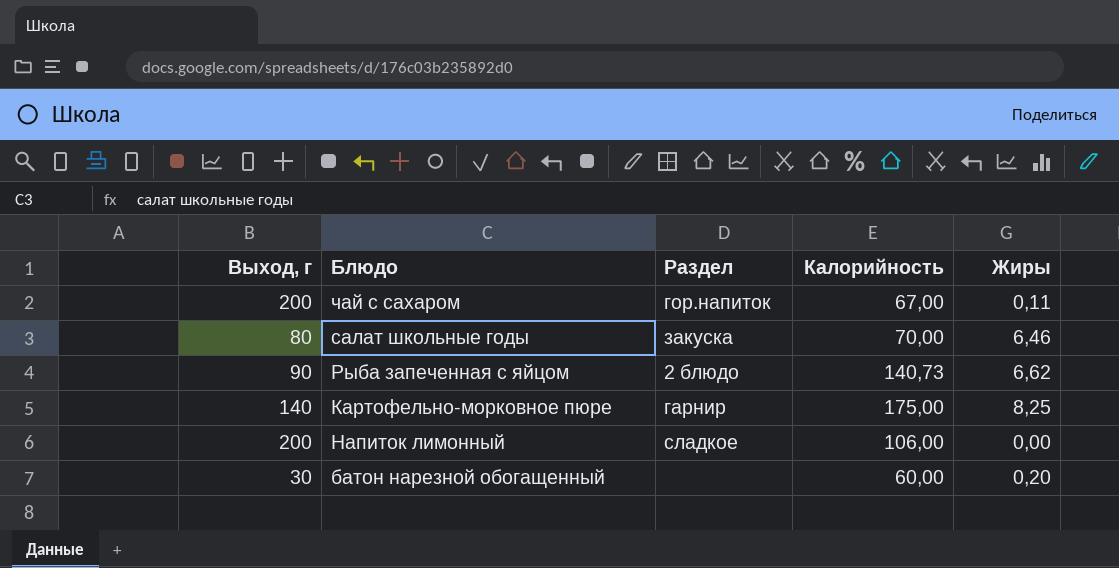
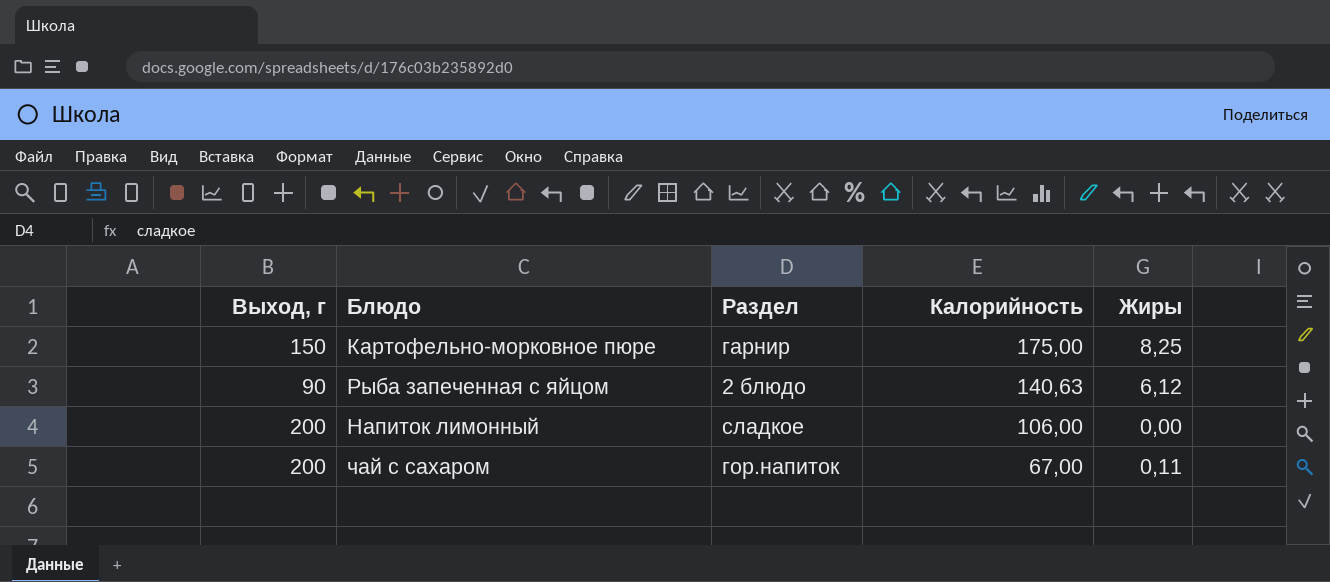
row order: none -> Калорийность descending
row салат школьные годы: 80 | закуска | 70,00 | 6,46 -> none
row батон нарезной обогащенный: 30 | none | 60,00 | 0,20 -> none
Картофельно-морковное пюре | Выход, г: 140 -> 150
Рыба запеченная с яйцом | Калорийность: 140,73 -> 140,63
Рыба запеченная с яйцом | Жиры: 6,62 -> 6,12

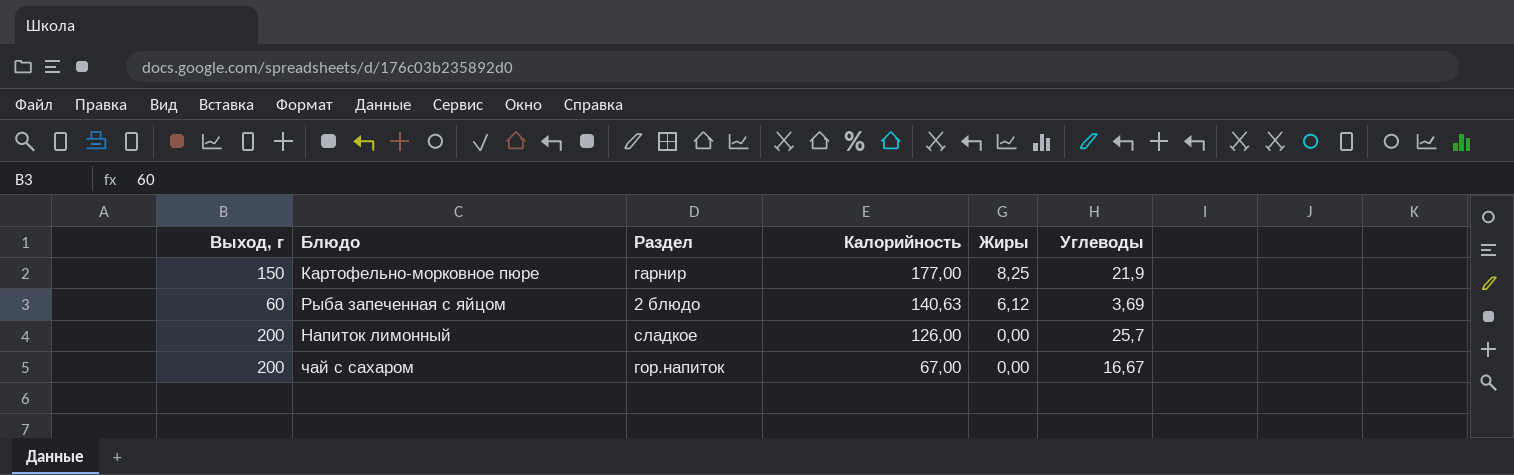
column Углеводы | position: none -> 6
Картофельно-морковное пюре | Калорийность: 175,00 -> 177,00
Рыба запеченная с яйцом | Выход, г: 90 -> 60
Напиток лимонный | Калорийность: 106,00 -> 126,00
чай с сахаром | Жиры: 0,11 -> 0,00

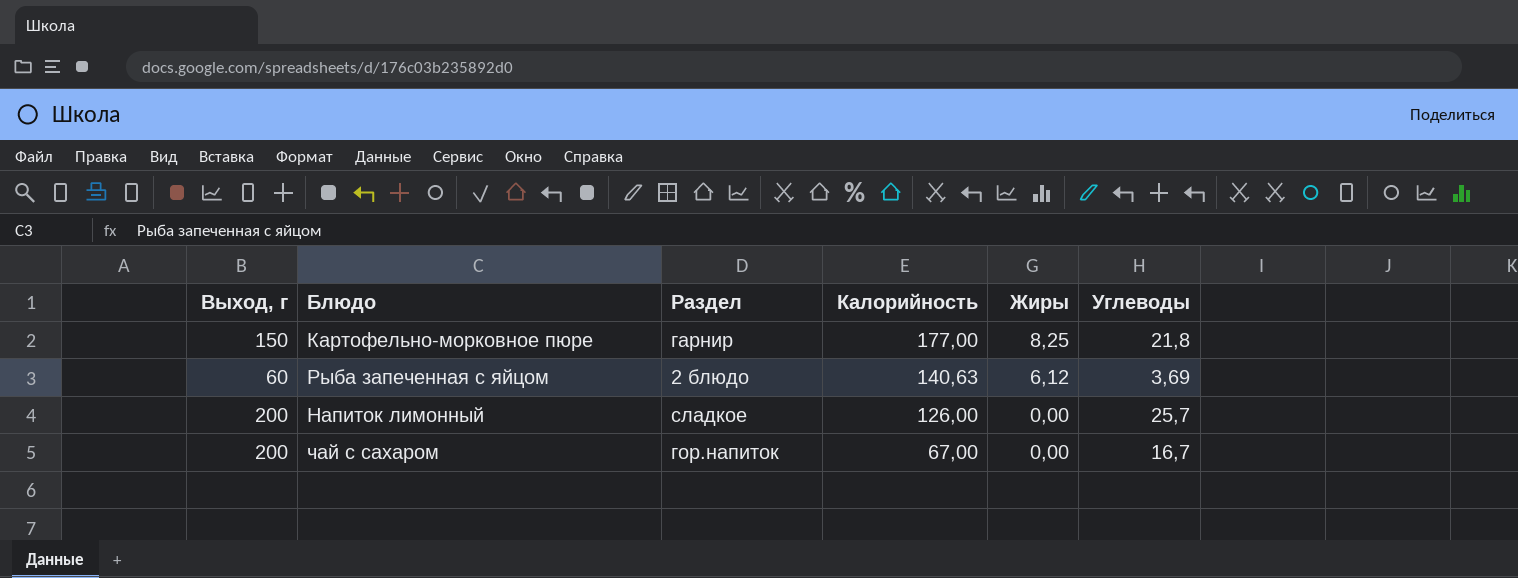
Картофельно-морковное пюре | Углеводы: 21,9 -> 21,8
чай с сахаром | Углеводы: 16,67 -> 16,7

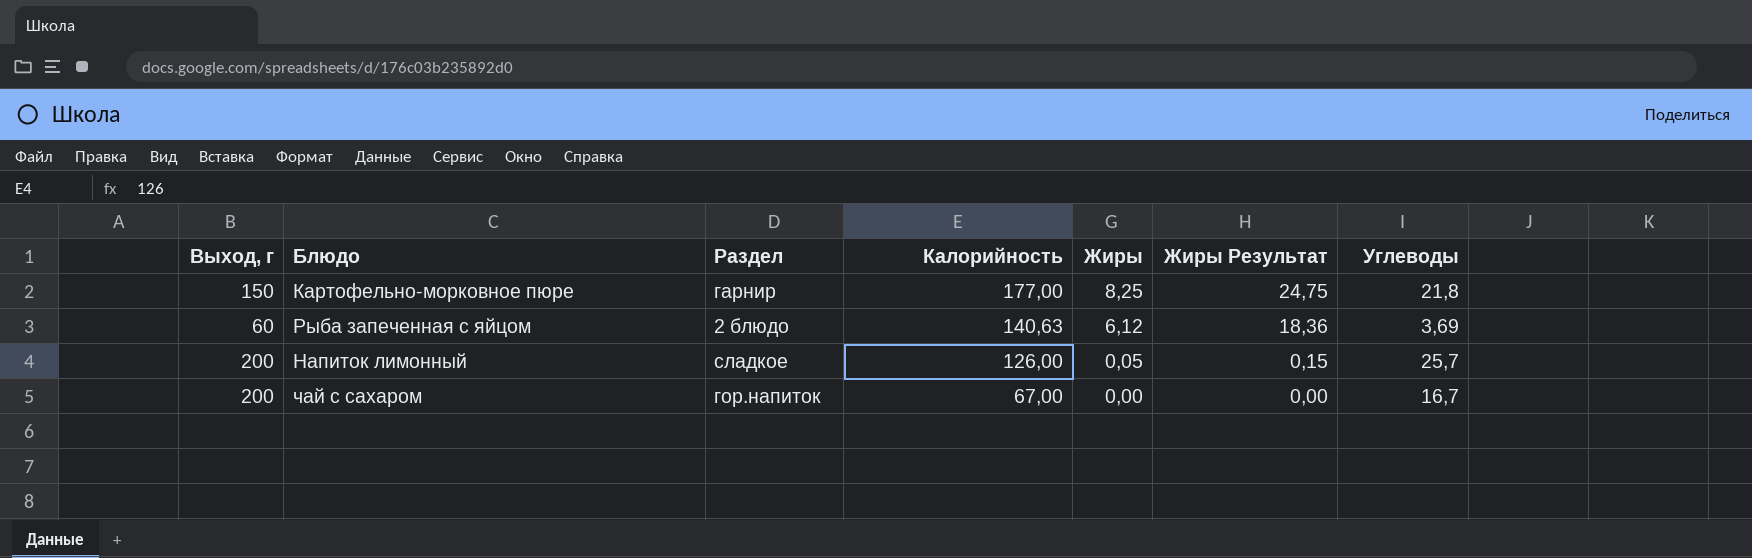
column Жиры Результат | formula: none -> [Жиры] * 3
Напиток лимонный | Жиры: 0,00 -> 0,05

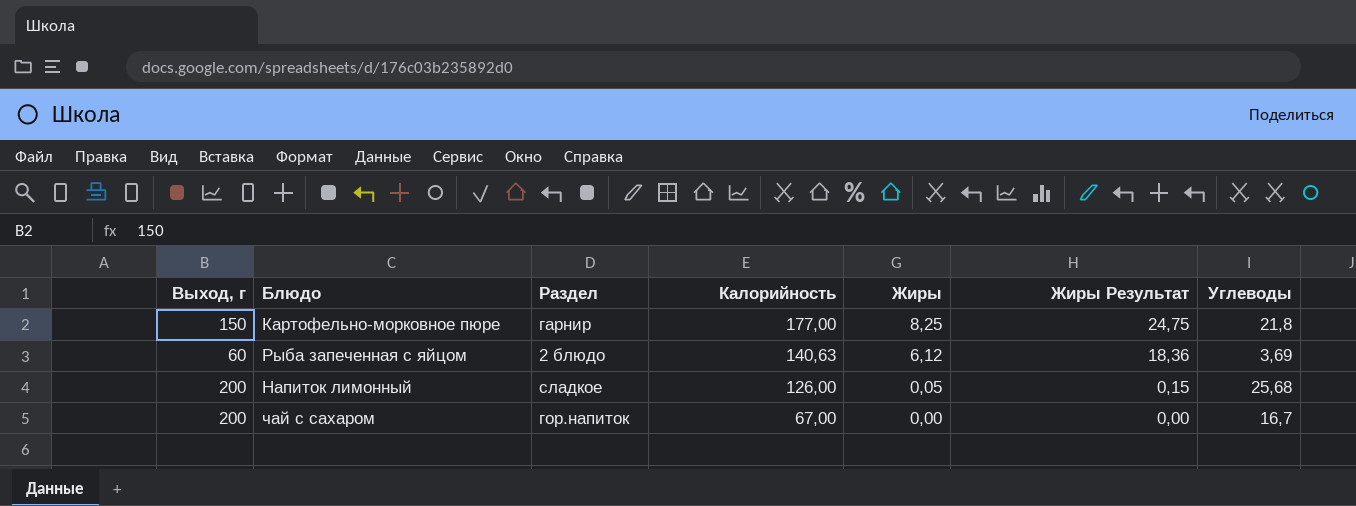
Напиток лимонный | Углеводы: 25,7 -> 25,68

